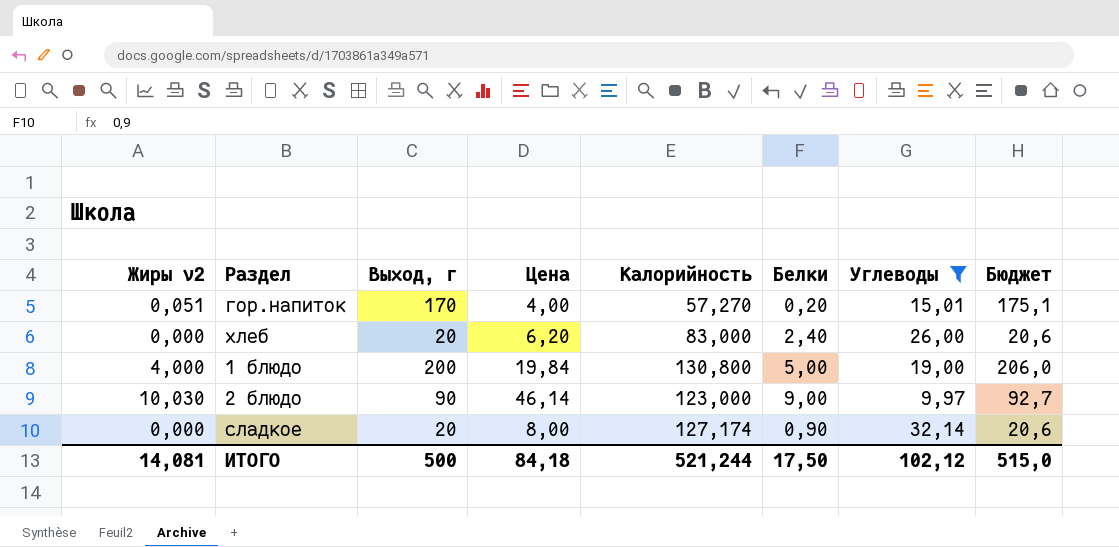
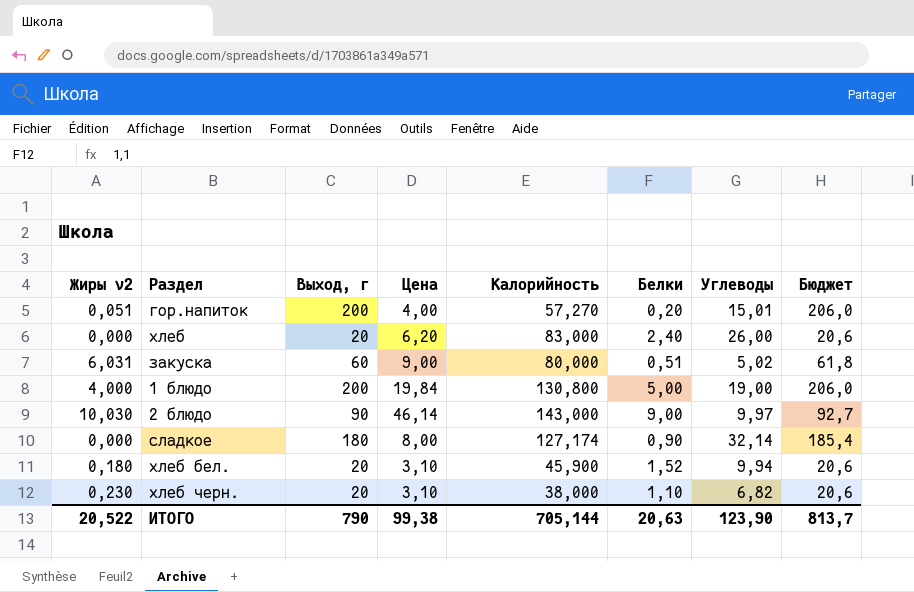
filter: Углеводы >= 9,97 -> none
гор.напиток | Выход, г: 170 -> 200
гор.напиток | Бюджет: 175,1 -> 206,0
2 блюдо | Калорийность: 123,000 -> 143,000
сладкое | Выход, г: 20 -> 180
сладкое | Бюджет: 20,6 -> 185,4
ИТОГО | Жиры v2: 14,081 -> 20,522
ИТОГО | Выход, г: 500 -> 790
ИТОГО | Цена: 84,18 -> 99,38
ИТОГО | Калорийность: 521,244 -> 705,144
ИТОГО | Белки: 17,50 -> 20,63
ИТОГО | Углеводы: 102,12 -> 123,90
ИТОГО | Бюджет: 515,0 -> 813,7

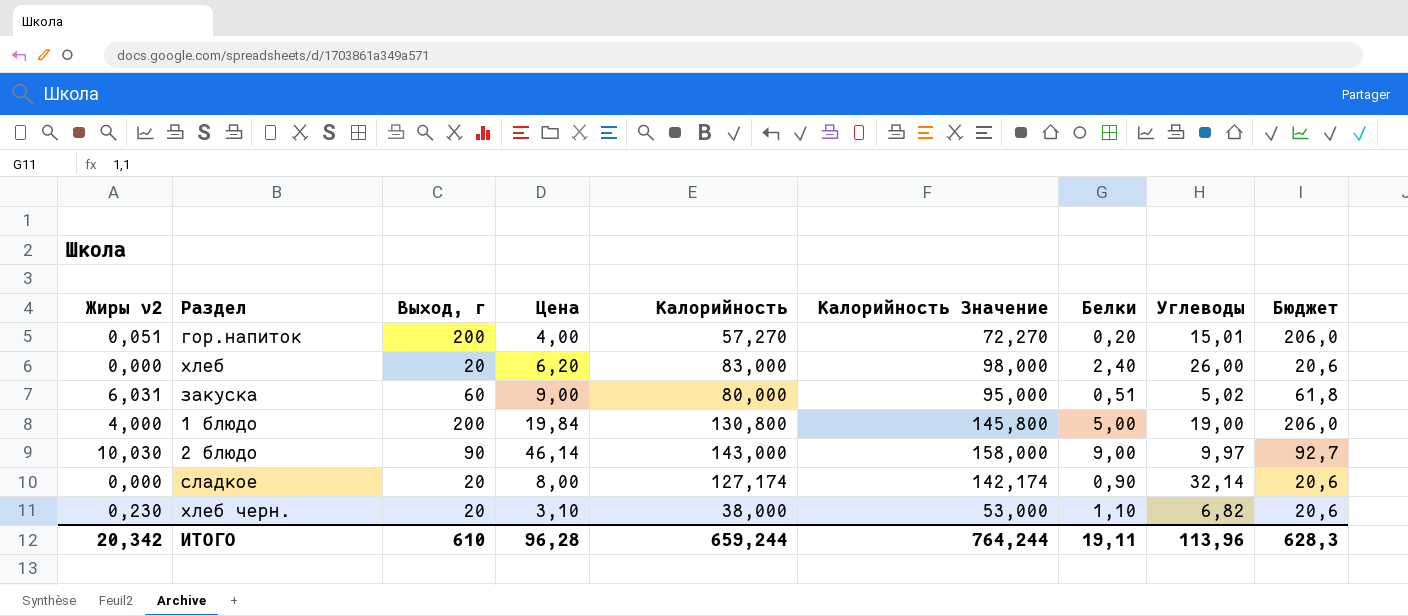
column Калорийность Значение | formula: none -> [Калорийность] + 15
row хлеб бел.: 0,180 | 20 | 3,10 | 45,900 | 1,52 | 9,94 | 20,6 -> none
сладкое | Выход, г: 180 -> 20
сладкое | Бюджет: 185,4 -> 20,6
ИТОГО | Жиры v2: 20,522 -> 20,342
ИТОГО | Выход, г: 790 -> 610
ИТОГО | Цена: 99,38 -> 96,28
ИТОГО | Калорийность: 705,144 -> 659,244
ИТОГО | Белки: 20,63 -> 19,11
ИТОГО | Углеводы: 123,90 -> 113,96
ИТОГО | Бюджет: 813,7 -> 628,3

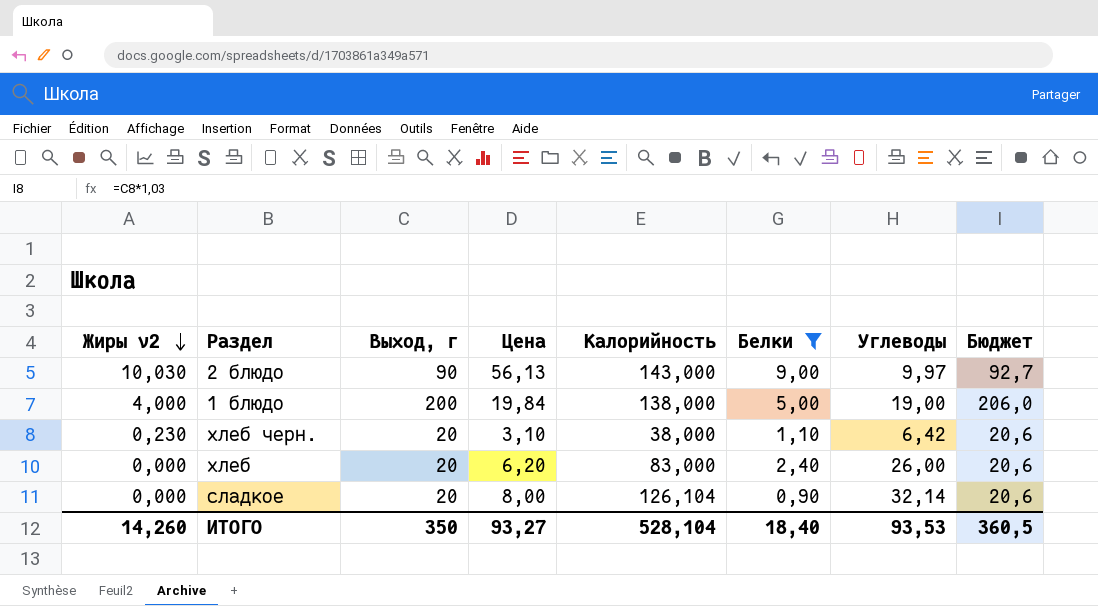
filter: none -> Белки >= 0,90
row order: none -> Жиры v2 descending
column Калорийность Значение | formula: [Калорийность] + 15 -> none
2 блюдо | Цена: 46,14 -> 56,13
1 блюдо | Калорийность: 130,800 -> 138,000
хлеб черн. | Углеводы: 6,82 -> 6,42
сладкое | Калорийность: 127,174 -> 126,104
ИТОГО | Жиры v2: 20,342 -> 14,260
ИТОГО | Выход, г: 610 -> 350
ИТОГО | Цена: 96,28 -> 93,27
ИТОГО | Калорийность: 659,244 -> 528,104
ИТОГО | Белки: 19,11 -> 18,40
ИТОГО | Углеводы: 113,96 -> 93,53
ИТОГО | Бюджет: 628,3 -> 360,5

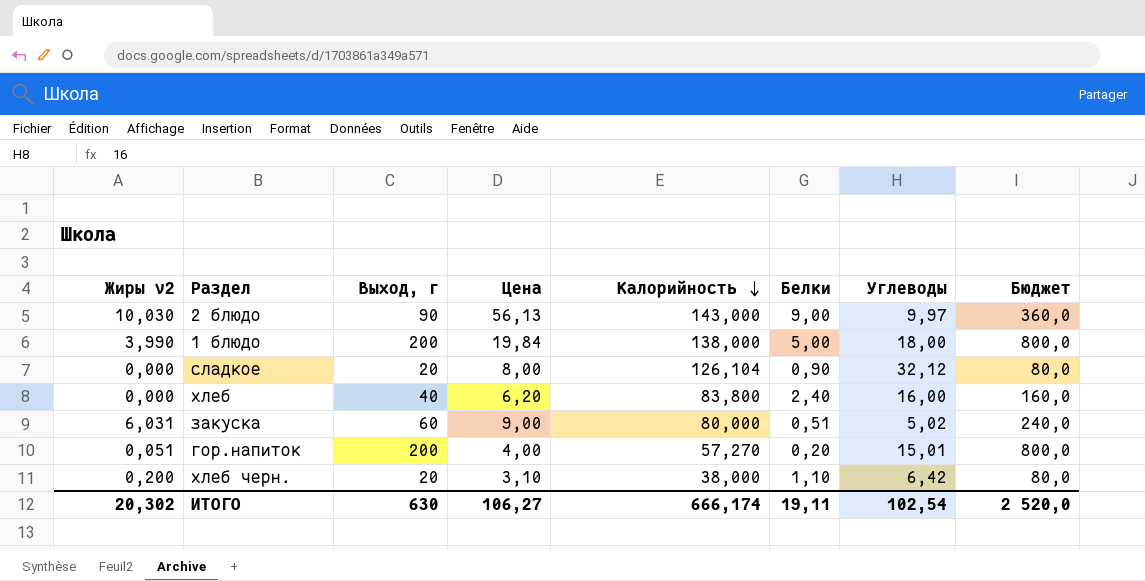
filter: Белки >= 0,90 -> none
row order: Жиры v2 descending -> Калорийность descending
column Бюджет | formula: [Выход, г] * 1,03 -> [Выход, г] * 4
1 блюдо | Жиры v2: 4,000 -> 3,990
1 блюдо | Углеводы: 19,00 -> 18,00
сладкое | Углеводы: 32,14 -> 32,12
хлеб | Выход, г: 20 -> 40
хлеб | Калорийность: 83,000 -> 83,800
хлеб | Углеводы: 26,00 -> 16,00
хлеб черн. | Жиры v2: 0,230 -> 0,200
ИТОГО | Жиры v2: 14,260 -> 20,302
ИТОГО | Выход, г: 350 -> 630
ИТОГО | Цена: 93,27 -> 106,27
ИТОГО | Калорийность: 528,104 -> 666,174
ИТОГО | Белки: 18,40 -> 19,11
ИТОГО | Углеводы: 93,53 -> 102,54
ИТОГО | Бюджет: 360,5 -> 2 520,0

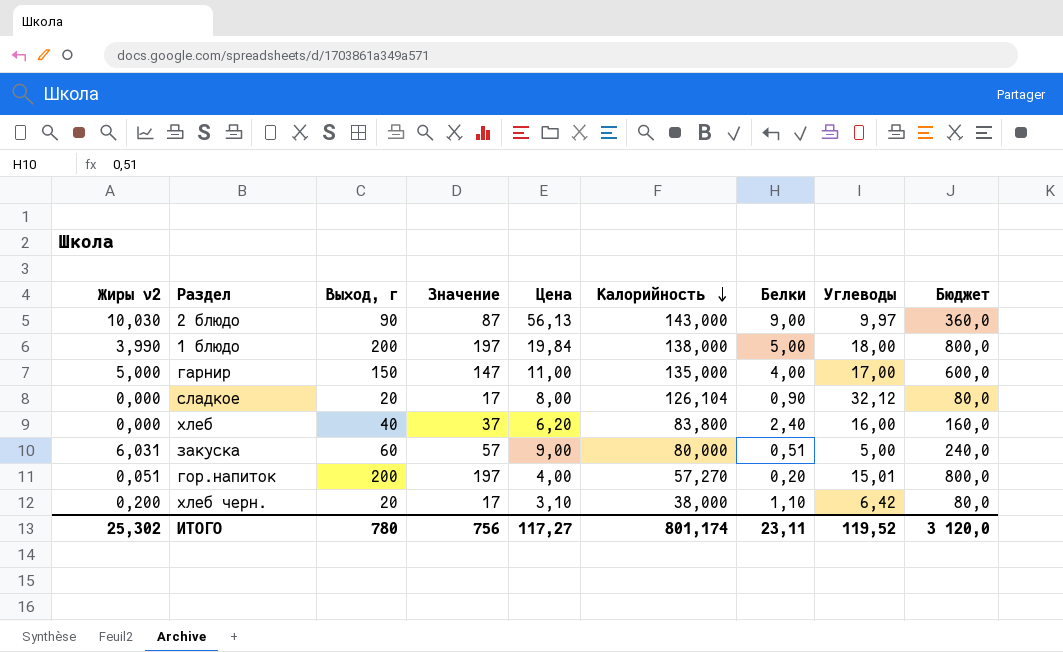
column Значение | formula: none -> [Выход, г] - 3
row гарнир: none -> 5,000 | 150 | 147 | 11,00 | 135,000 | 4,00 | 17,00 | 600,0
закуска | Углеводы: 5,02 -> 5,00
ИТОГО | Жиры v2: 20,302 -> 25,302
ИТОГО | Выход, г: 630 -> 780
ИТОГО | Цена: 106,27 -> 117,27
ИТОГО | Калорийность: 666,174 -> 801,174
ИТОГО | Белки: 19,11 -> 23,11
ИТОГО | Углеводы: 102,54 -> 119,52
ИТОГО | Бюджет: 2 520,0 -> 3 120,0

